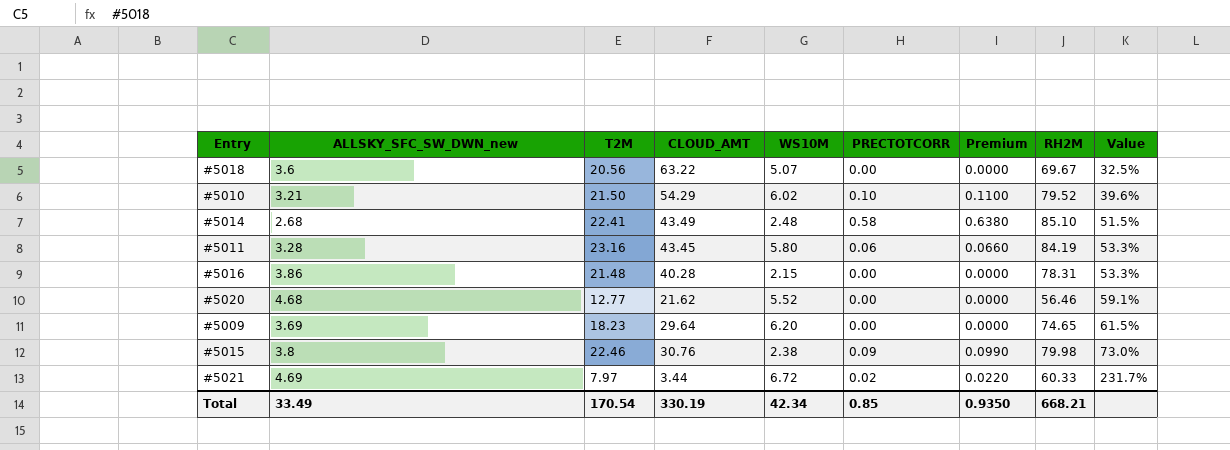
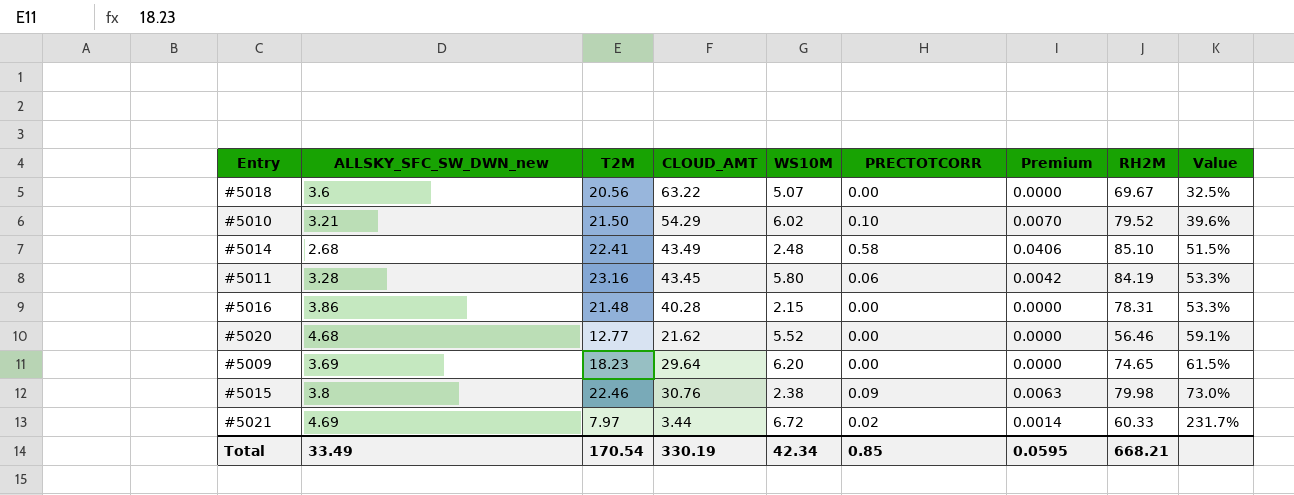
column Premium | formula: [PRECTOTCORR] * 1.1 -> [PRECTOTCORR] * 0.07
Total | Premium: 0.9350 -> 0.0595

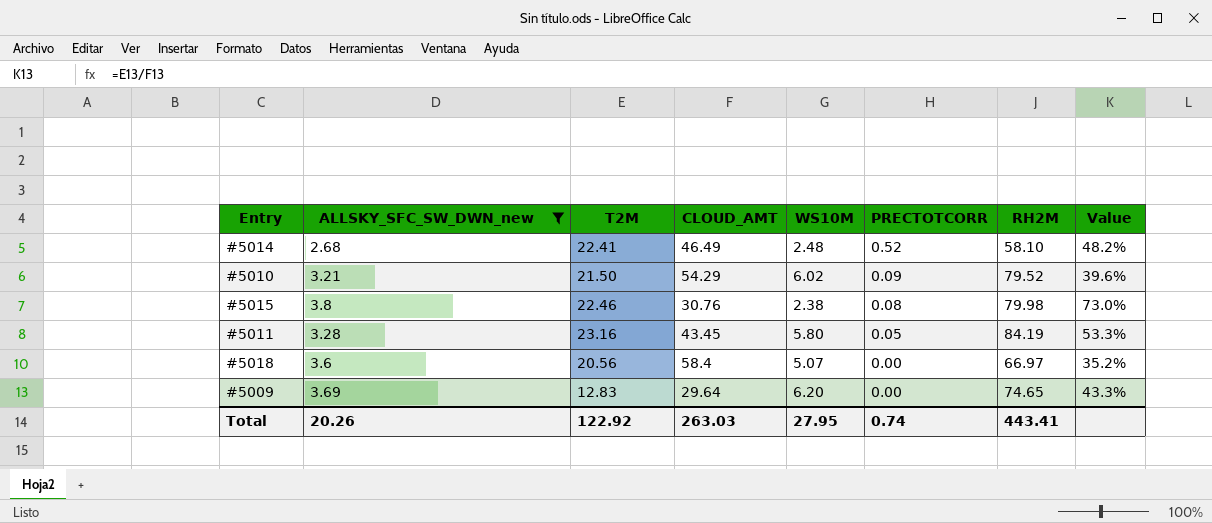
filter: none -> ALLSKY_SFC_SW_DWN_new <= 3.8
row order: Value ascending -> PRECTOTCORR descending
column Premium | formula: [PRECTOTCORR] * 0.07 -> none
#5014 | CLOUD_AMT: 43.49 -> 46.49
#5014 | PRECTOTCORR: 0.58 -> 0.52
#5014 | RH2M: 85.10 -> 58.10
#5014 | Value: 51.5% -> 48.2%
#5010 | PRECTOTCORR: 0.10 -> 0.09
#5015 | PRECTOTCORR: 0.09 -> 0.08
#5011 | PRECTOTCORR: 0.06 -> 0.05
#5018 | CLOUD_AMT: 63.22 -> 58.4
#5018 | RH2M: 69.67 -> 66.97
#5018 | Value: 32.5% -> 35.2%
#5009 | T2M: 18.23 -> 12.83
#5009 | Value: 61.5% -> 43.3%
Total | ALLSKY_SFC_SW_DWN_new: 33.49 -> 20.26
Total | T2M: 170.54 -> 122.92
Total | CLOUD_AMT: 330.19 -> 263.03
Total | WS10M: 42.34 -> 27.95
Total | PRECTOTCORR: 0.85 -> 0.74
Total | RH2M: 668.21 -> 443.41

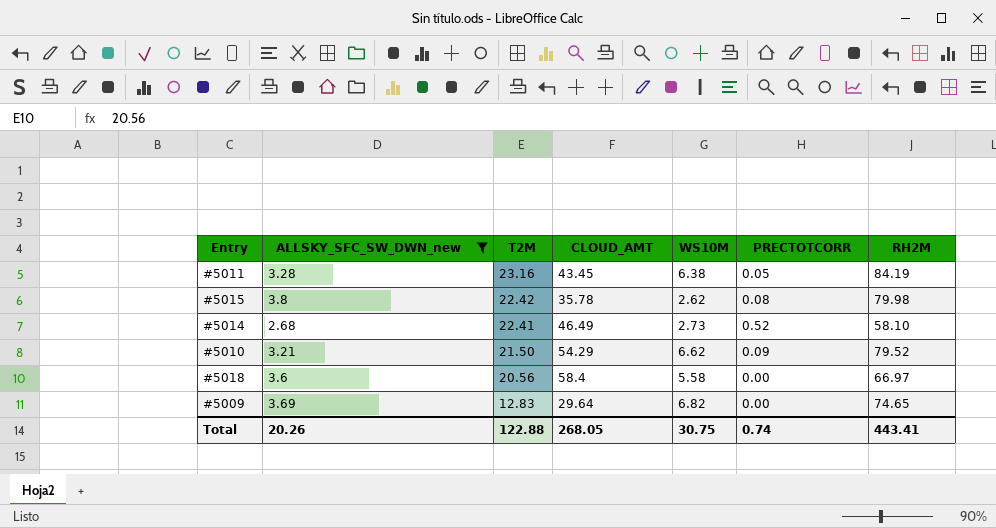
row order: PRECTOTCORR descending -> T2M descending
column Value | formula: [T2M] / [CLOUD_AMT] -> none
#5011 | WS10M: 5.80 -> 6.38
#5015 | T2M: 22.46 -> 22.42
#5015 | CLOUD_AMT: 30.76 -> 35.78
#5015 | WS10M: 2.38 -> 2.62
#5014 | WS10M: 2.48 -> 2.73
#5010 | WS10M: 6.02 -> 6.62
#5018 | WS10M: 5.07 -> 5.58
#5009 | WS10M: 6.20 -> 6.82
Total | T2M: 122.92 -> 122.88
Total | CLOUD_AMT: 263.03 -> 268.05
Total | WS10M: 27.95 -> 30.75

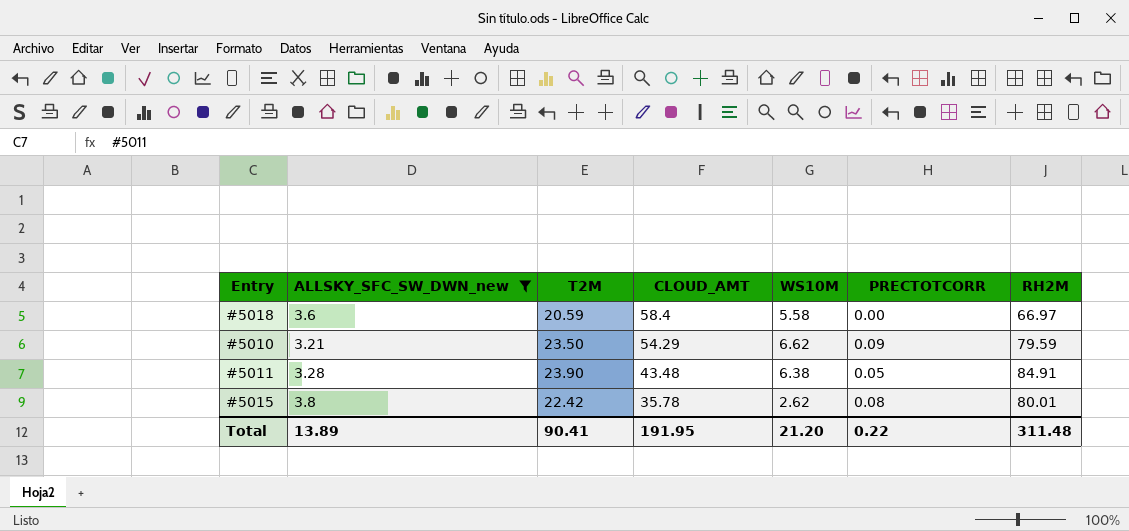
row order: T2M descending -> CLOUD_AMT descending
row #5014: 2.68 | 22.41 | 46.49 | 2.73 | 0.52 | 58.10 -> none
row #5009: 3.69 | 12.83 | 29.64 | 6.82 | 0.00 | 74.65 -> none
#5018 | T2M: 20.56 -> 20.59
#5010 | T2M: 21.50 -> 23.50
#5010 | RH2M: 79.52 -> 79.59
#5011 | T2M: 23.16 -> 23.90
#5011 | CLOUD_AMT: 43.45 -> 43.48
#5011 | RH2M: 84.19 -> 84.91
#5015 | RH2M: 79.98 -> 80.01
Total | ALLSKY_SFC_SW_DWN_new: 20.26 -> 13.89
Total | T2M: 122.88 -> 90.41
Total | CLOUD_AMT: 268.05 -> 191.95
Total | WS10M: 30.75 -> 21.20
Total | PRECTOTCORR: 0.74 -> 0.22
Total | RH2M: 443.41 -> 311.48

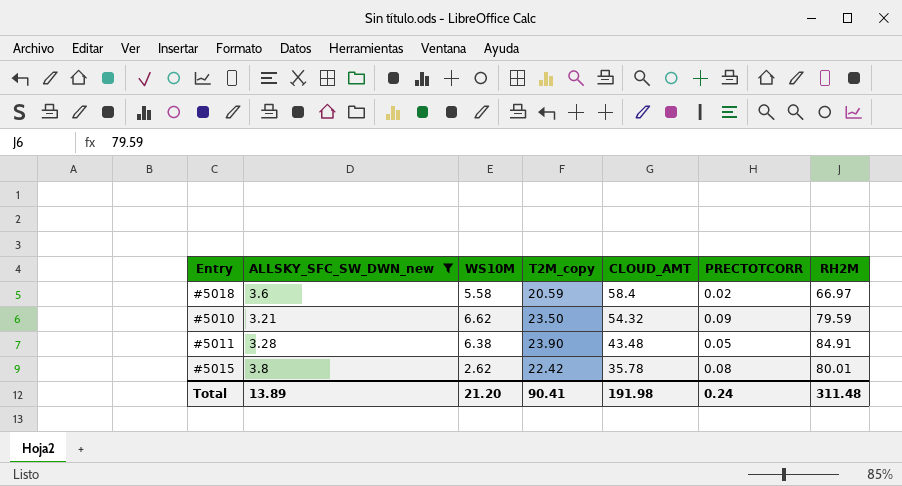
column WS10M | position: 5 -> 3
column name: T2M -> T2M_copy
#5018 | PRECTOTCORR: 0.00 -> 0.02
#5010 | CLOUD_AMT: 54.29 -> 54.32
Total | CLOUD_AMT: 191.95 -> 191.98
Total | PRECTOTCORR: 0.22 -> 0.24

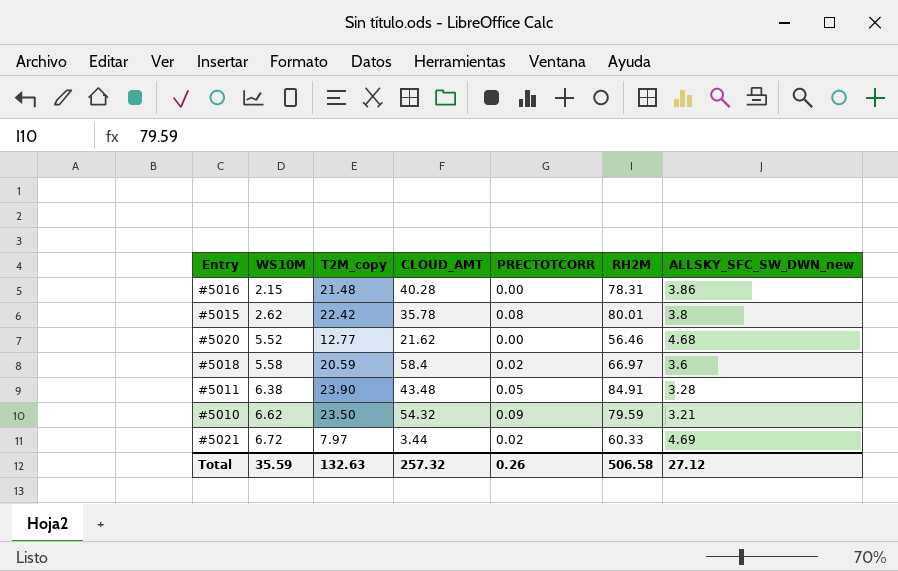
filter: ALLSKY_SFC_SW_DWN_new <= 3.8 -> none
row order: CLOUD_AMT descending -> WS10M ascending
column ALLSKY_SFC_SW_DWN_new | position: 2 -> 7
Total | WS10M: 21.20 -> 35.59
Total | T2M_copy: 90.41 -> 132.63
Total | CLOUD_AMT: 191.98 -> 257.32
Total | PRECTOTCORR: 0.24 -> 0.26
Total | RH2M: 311.48 -> 506.58
Total | ALLSKY_SFC_SW_DWN_new: 13.89 -> 27.12

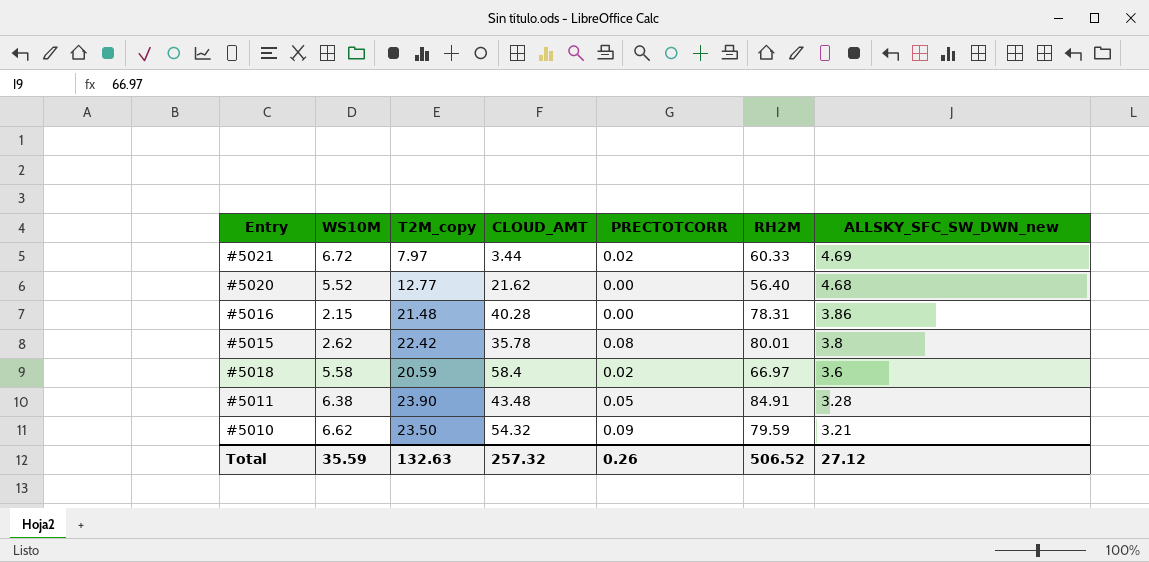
row order: WS10M ascending -> ALLSKY_SFC_SW_DWN_new descending
#5020 | RH2M: 56.46 -> 56.40
Total | RH2M: 506.58 -> 506.52

